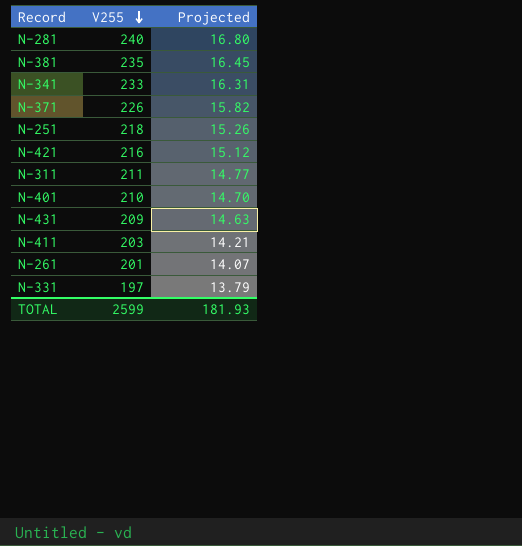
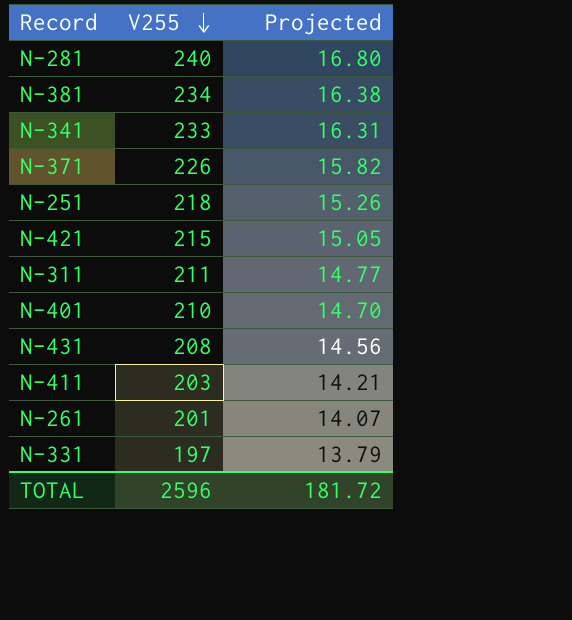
N-381 | V255: 235 -> 234
N-381 | Projected: 16.45 -> 16.38
N-421 | V255: 216 -> 215
N-421 | Projected: 15.12 -> 15.05
N-431 | V255: 209 -> 208
N-431 | Projected: 14.63 -> 14.56
TOTAL | V255: 2599 -> 2596
TOTAL | Projected: 181.93 -> 181.72

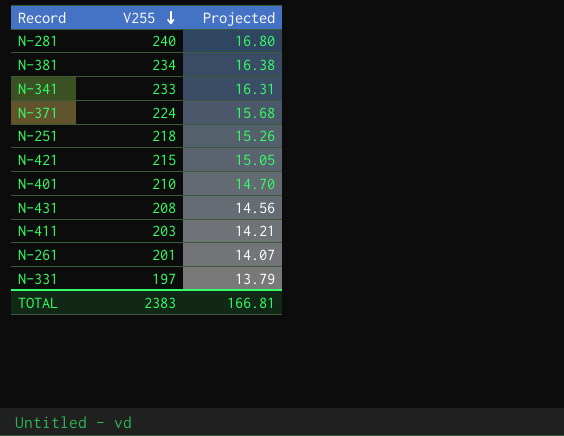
row N-311: 211 | 14.77 -> none
N-371 | V255: 226 -> 224
N-371 | Projected: 15.82 -> 15.68
TOTAL | V255: 2596 -> 2383
TOTAL | Projected: 181.72 -> 166.81

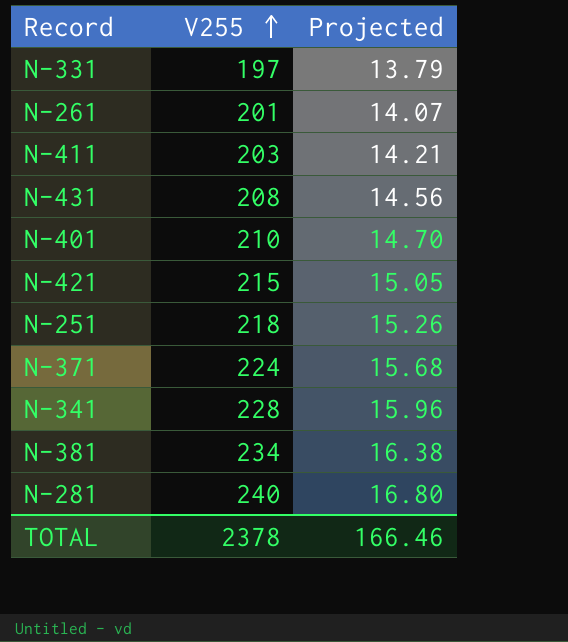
row order: V255 descending -> V255 ascending
N-341 | V255: 233 -> 228
N-341 | Projected: 16.31 -> 15.96
TOTAL | V255: 2383 -> 2378
TOTAL | Projected: 166.81 -> 166.46

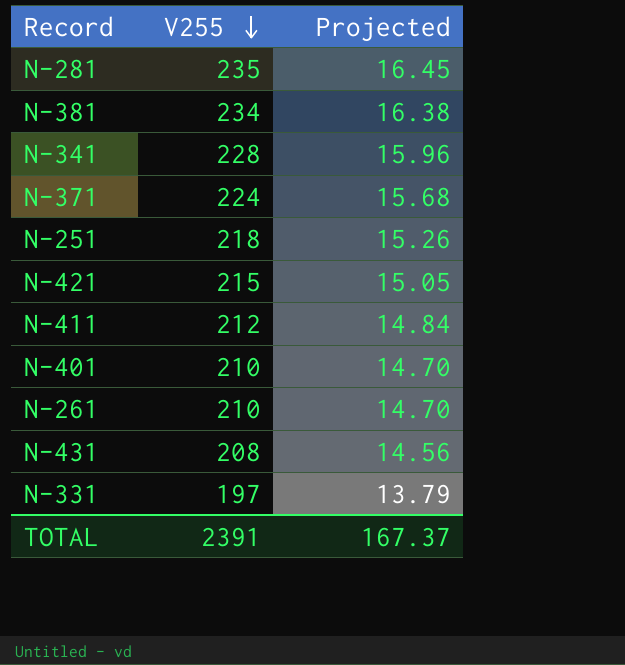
row order: V255 ascending -> V255 descending
N-281 | V255: 240 -> 235
N-281 | Projected: 16.80 -> 16.45
N-411 | V255: 203 -> 212
N-411 | Projected: 14.21 -> 14.84
N-261 | V255: 201 -> 210
N-261 | Projected: 14.07 -> 14.70
TOTAL | V255: 2378 -> 2391
TOTAL | Projected: 166.46 -> 167.37

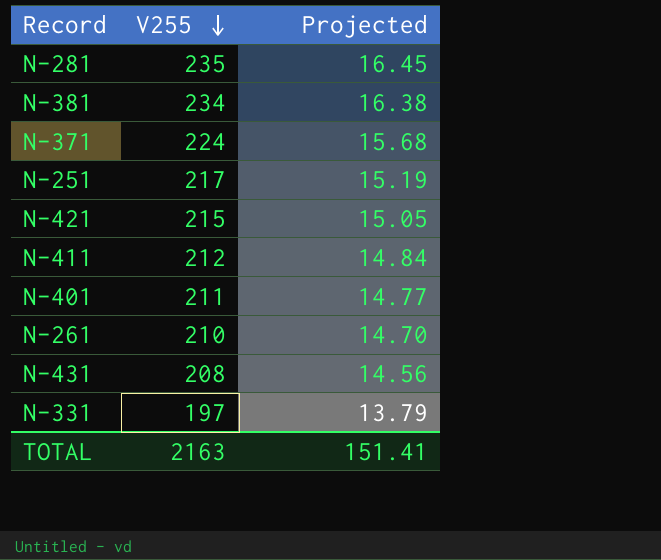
row N-341: 228 | 15.96 -> none
N-251 | V255: 218 -> 217
N-251 | Projected: 15.26 -> 15.19
N-401 | V255: 210 -> 211
N-401 | Projected: 14.70 -> 14.77
TOTAL | V255: 2391 -> 2163
TOTAL | Projected: 167.37 -> 151.41

